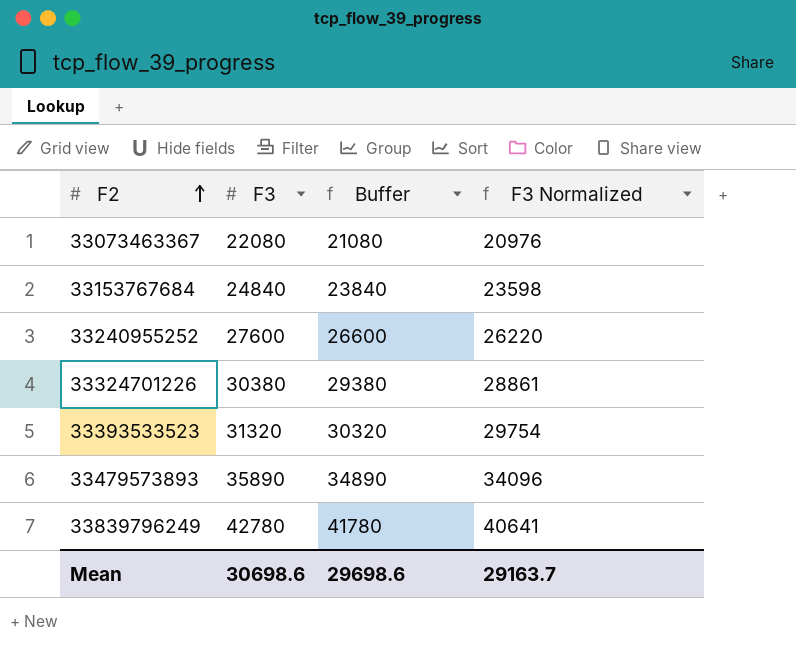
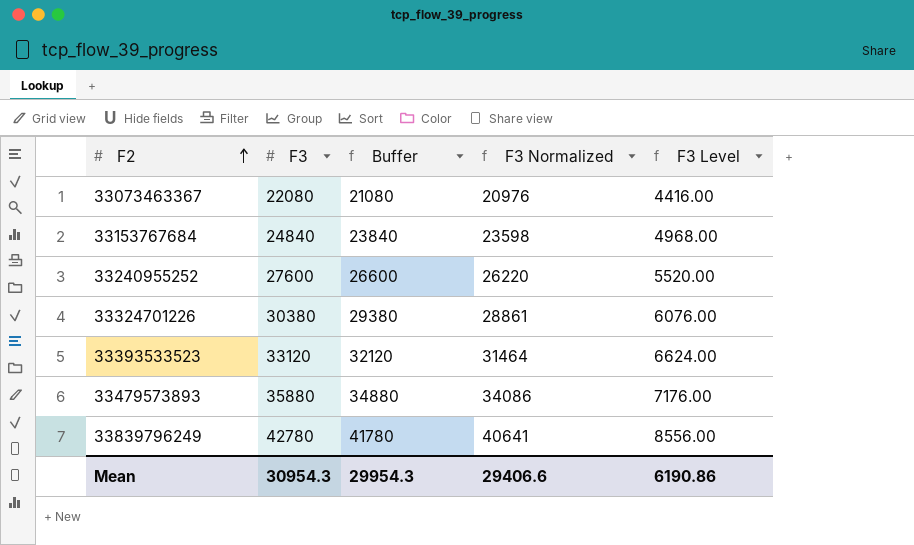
column F3 Level | formula: none -> [F3] * 0.2
33393533523 | F3: 31320 -> 33120
33393533523 | Buffer: 30320 -> 32120
33393533523 | F3 Normalized: 29754 -> 31464
33479573893 | F3: 35890 -> 35880
33479573893 | Buffer: 34890 -> 34880
33479573893 | F3 Normalized: 34096 -> 34086
Mean | F3: 30698.6 -> 30954.3
Mean | Buffer: 29698.6 -> 29954.3
Mean | F3 Normalized: 29163.7 -> 29406.6

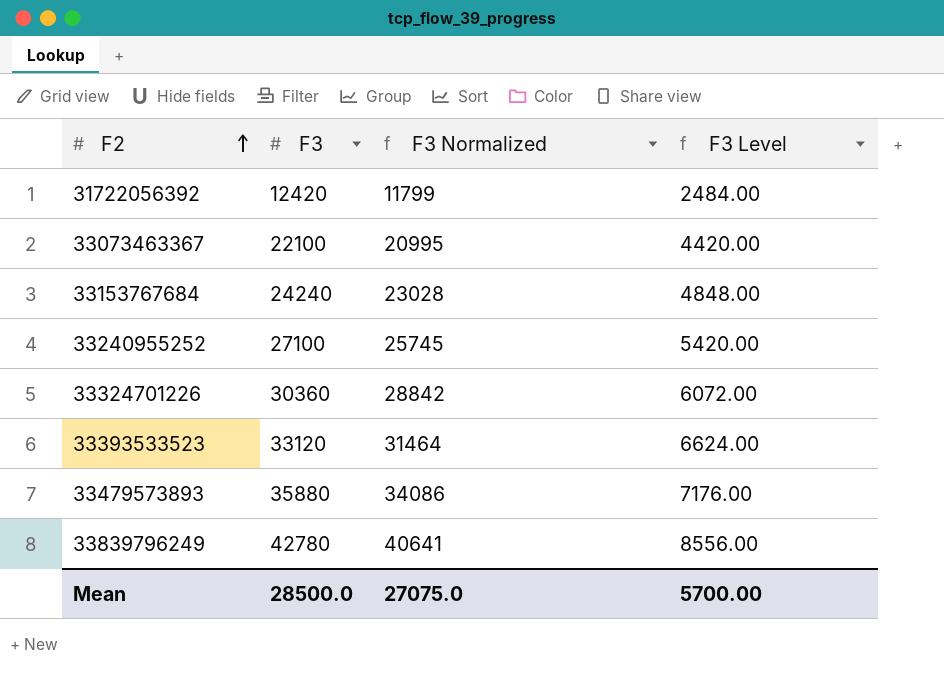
column Buffer | formula: [F3] - 1000 -> none
row 31722056392: none -> 12420 | 11799 | 2484.00
33073463367 | F3: 22080 -> 22100
33073463367 | F3 Normalized: 20976 -> 20995
33073463367 | F3 Level: 4416.00 -> 4420.00
33153767684 | F3: 24840 -> 24240
33153767684 | F3 Normalized: 23598 -> 23028
33153767684 | F3 Level: 4968.00 -> 4848.00
33240955252 | F3: 27600 -> 27100
33240955252 | F3 Normalized: 26220 -> 25745
33240955252 | F3 Level: 5520.00 -> 5420.00
33324701226 | F3: 30380 -> 30360
33324701226 | F3 Normalized: 28861 -> 28842
33324701226 | F3 Level: 6076.00 -> 6072.00
Mean | F3: 30954.3 -> 28500.0
Mean | F3 Normalized: 29406.6 -> 27075.0
Mean | F3 Level: 6190.86 -> 5700.00

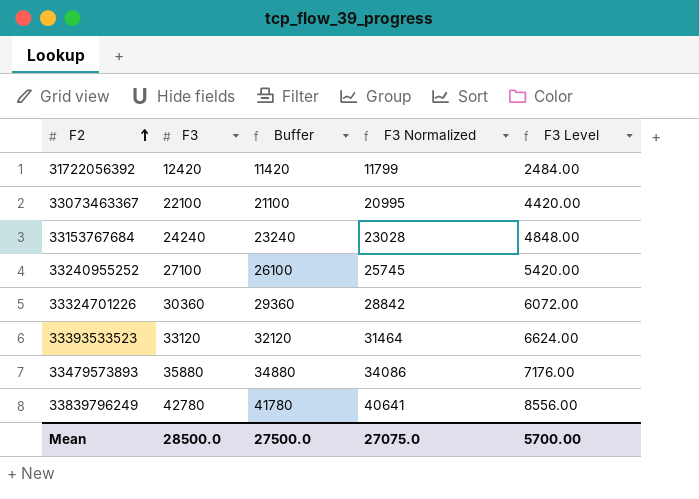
column Buffer | formula: none -> [F3] - 1000

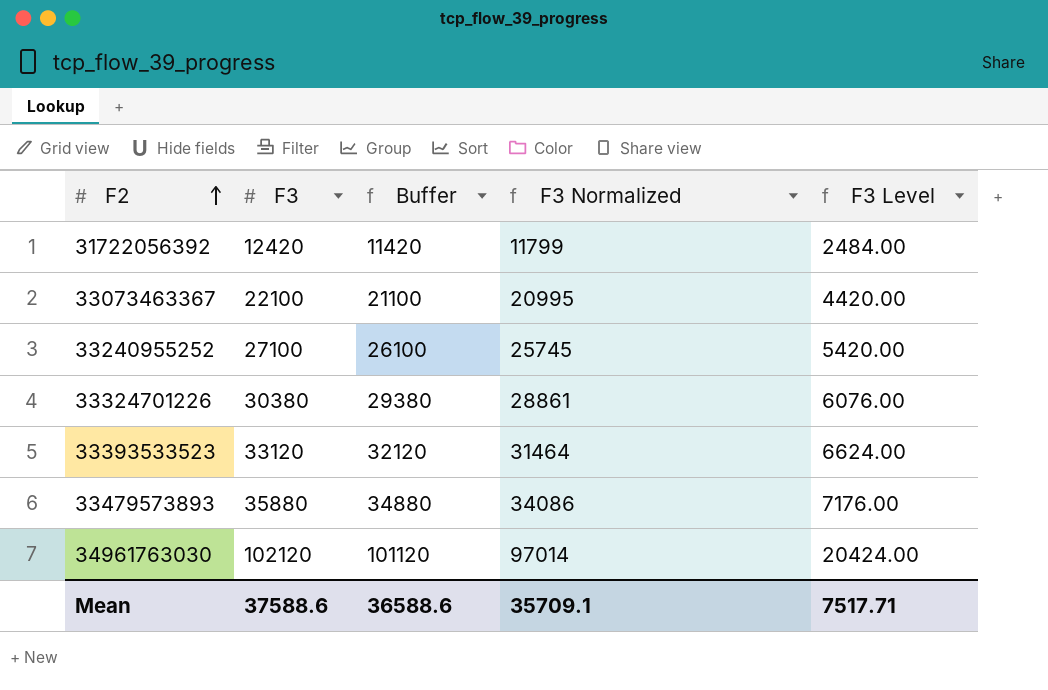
row 33153767684: 24240 | 23240 | 23028 | 4848.00 -> none
row 33839796249: 42780 | 41780 | 40641 | 8556.00 -> none
33324701226 | F3: 30360 -> 30380
33324701226 | Buffer: 29360 -> 29380
33324701226 | F3 Normalized: 28842 -> 28861
33324701226 | F3 Level: 6072.00 -> 6076.00
row 34961763030: none -> 102120 | 101120 | 97014 | 20424.00
Mean | F3: 28500.0 -> 37588.6
Mean | Buffer: 27500.0 -> 36588.6
Mean | F3 Normalized: 27075.0 -> 35709.1
Mean | F3 Level: 5700.00 -> 7517.71

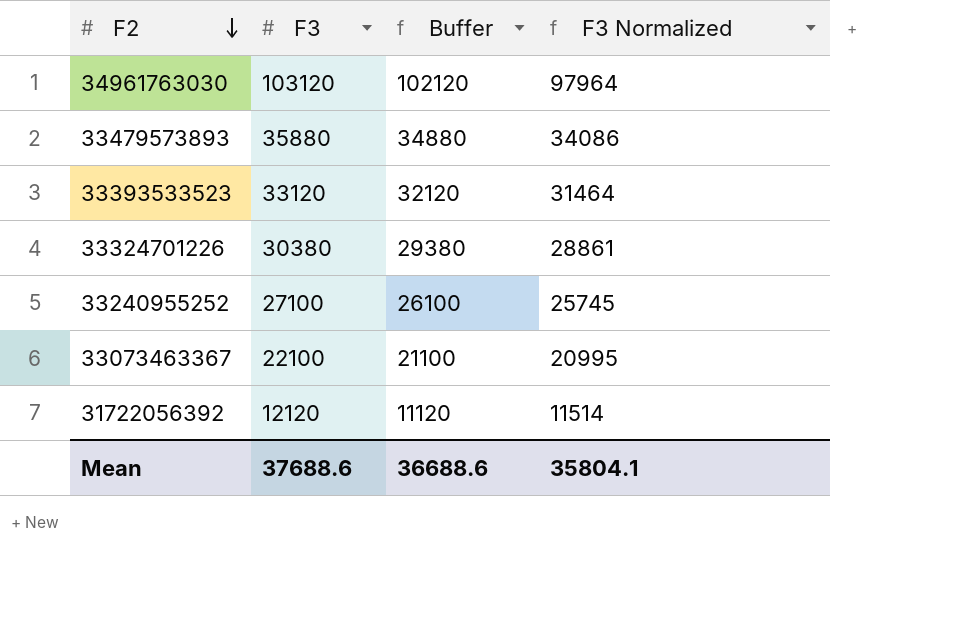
row order: F2 ascending -> F2 descending
column F3 Level | formula: [F3] * 0.2 -> none
34961763030 | F3: 102120 -> 103120
34961763030 | Buffer: 101120 -> 102120
34961763030 | F3 Normalized: 97014 -> 97964
31722056392 | F3: 12420 -> 12120
31722056392 | Buffer: 11420 -> 11120
31722056392 | F3 Normalized: 11799 -> 11514
Mean | F3: 37588.6 -> 37688.6
Mean | Buffer: 36588.6 -> 36688.6
Mean | F3 Normalized: 35709.1 -> 35804.1

